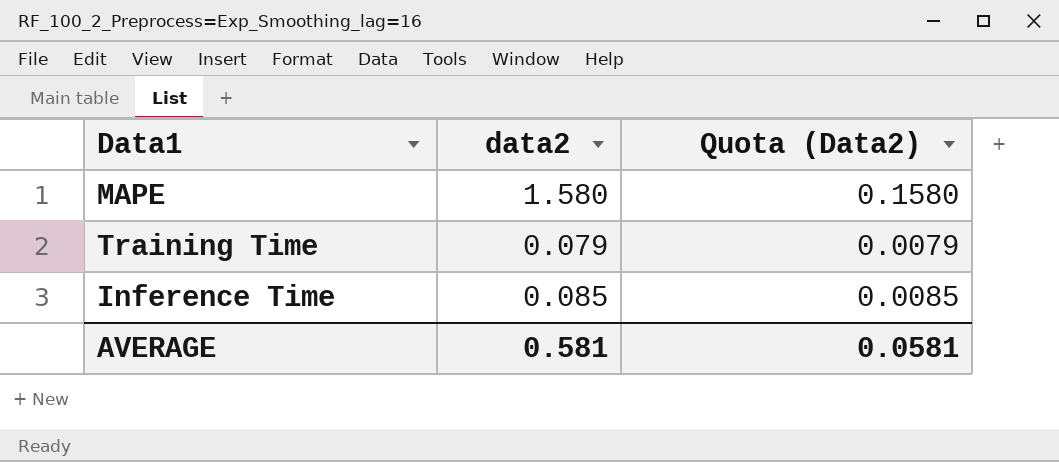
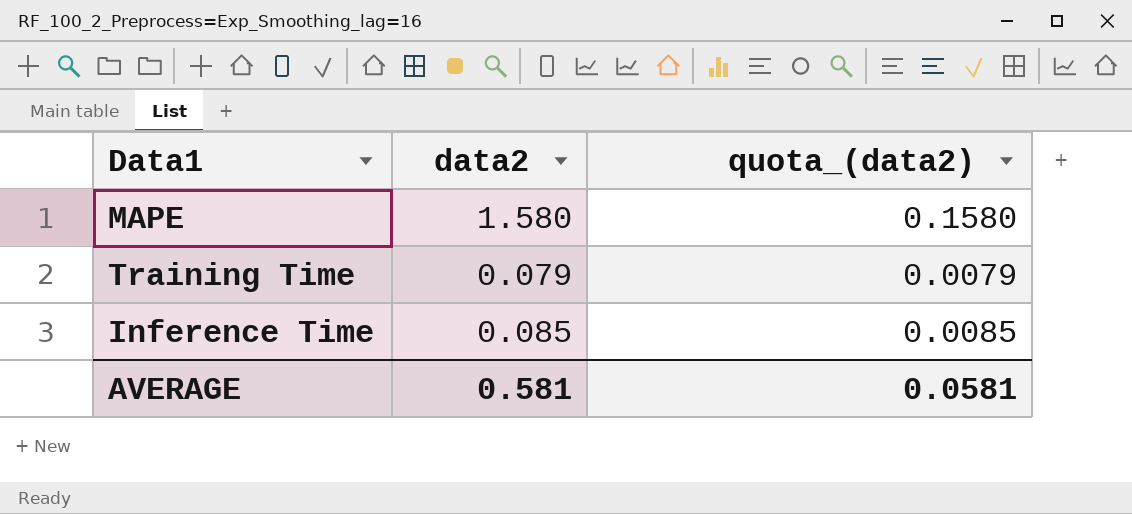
column name: Quota (Data2) -> quota_(data2)

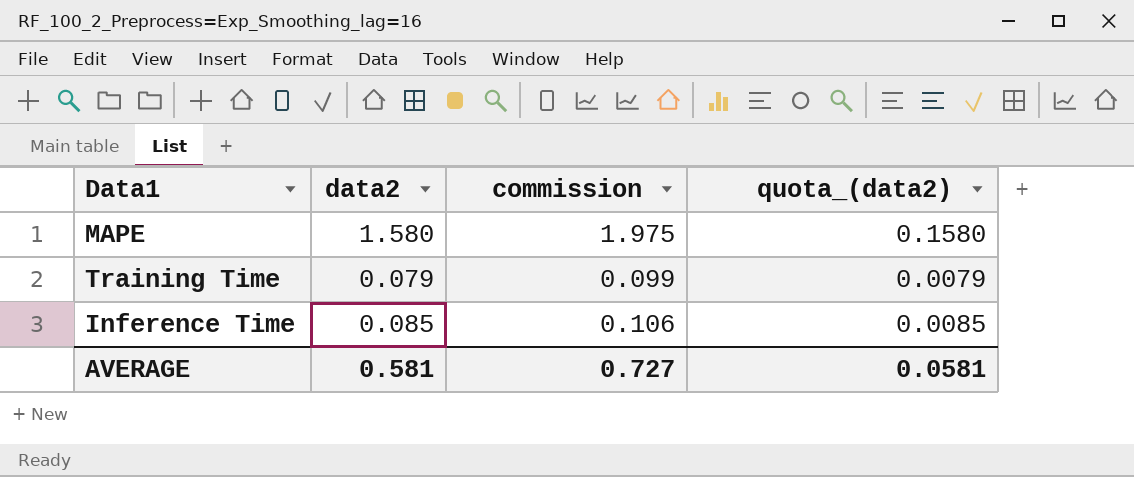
column commission | formula: none -> [data2] * 1.25

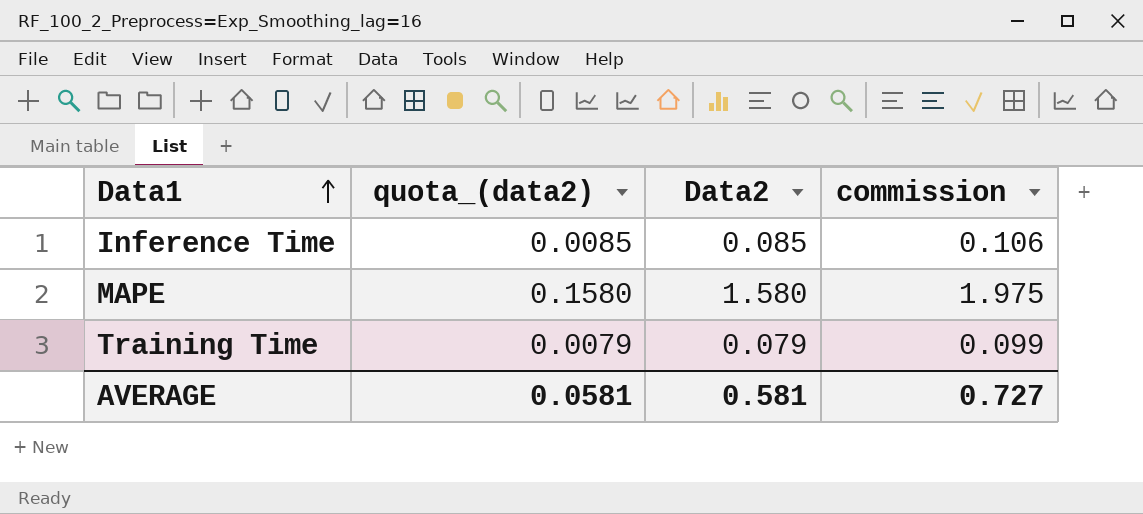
row order: none -> Data1 ascending
column quota_(data2) | position: 4 -> 2
column name: data2 -> Data2

